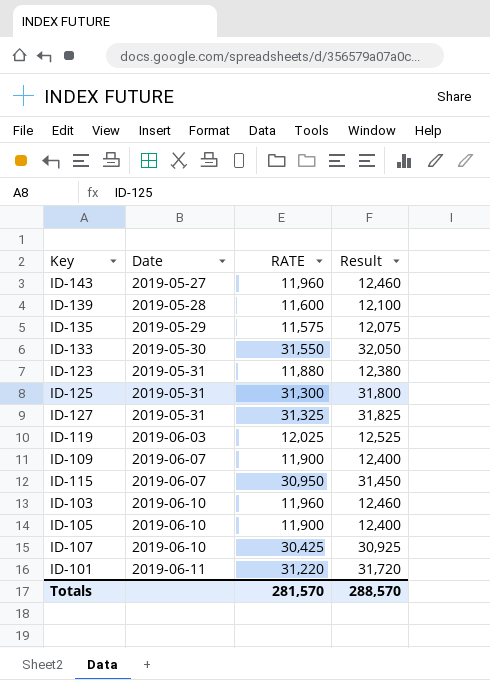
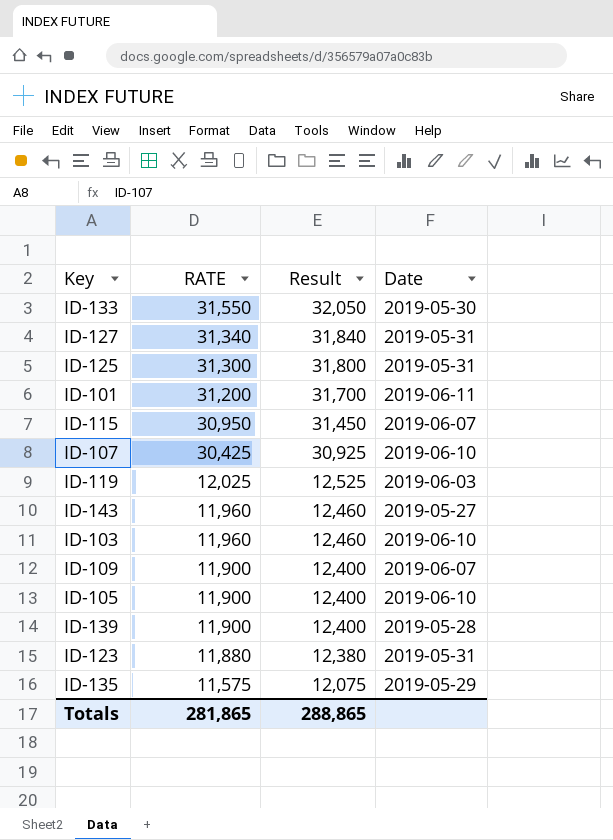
row order: Date ascending -> RATE descending
column Date | position: 2 -> 4
ID-127 | RATE: 31,325 -> 31,340
ID-127 | Result: 31,825 -> 31,840
ID-101 | RATE: 31,220 -> 31,200
ID-101 | Result: 31,720 -> 31,700
ID-139 | RATE: 11,600 -> 11,900
ID-139 | Result: 12,100 -> 12,400
Totals | RATE: 281,570 -> 281,865
Totals | Result: 288,570 -> 288,865

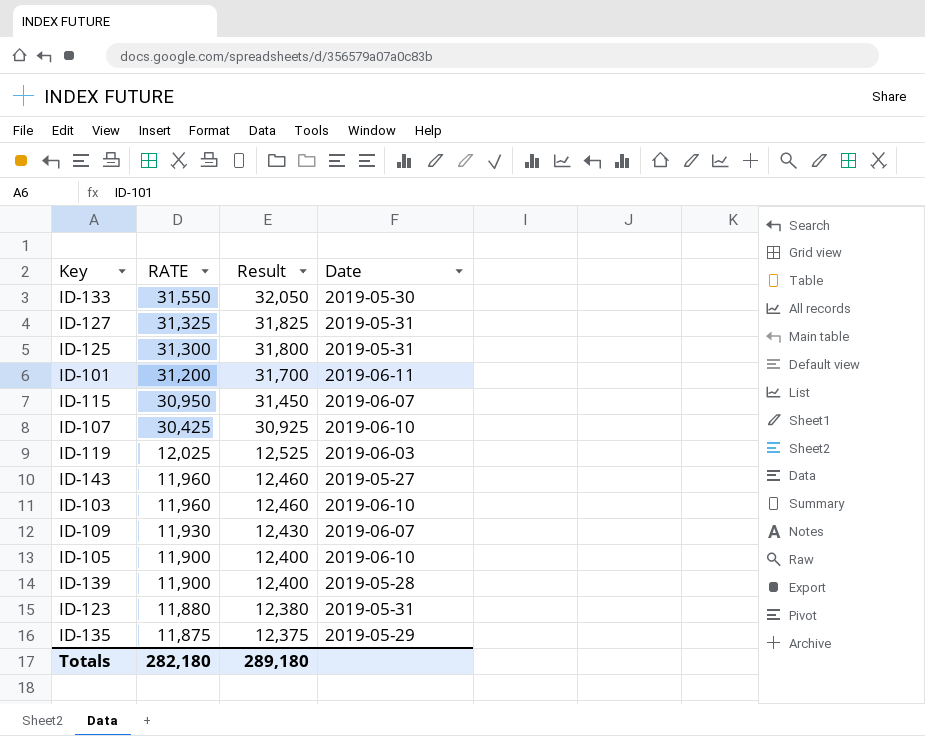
ID-127 | RATE: 31,340 -> 31,325
ID-127 | Result: 31,840 -> 31,825
ID-109 | RATE: 11,900 -> 11,930
ID-109 | Result: 12,400 -> 12,430
ID-135 | RATE: 11,575 -> 11,875
ID-135 | Result: 12,075 -> 12,375
Totals | RATE: 281,865 -> 282,180
Totals | Result: 288,865 -> 289,180

